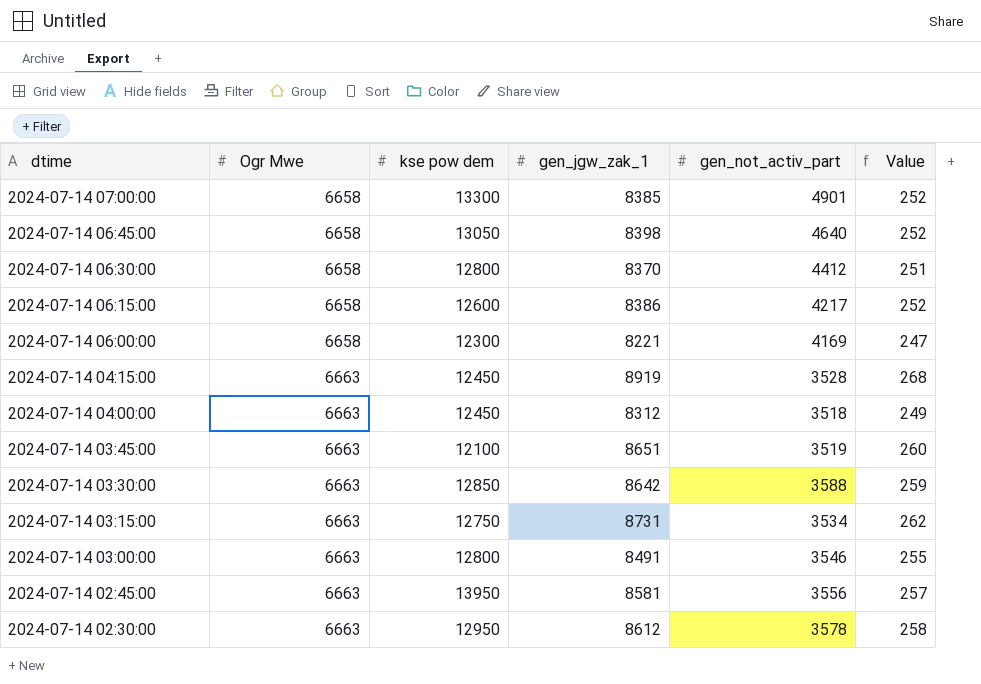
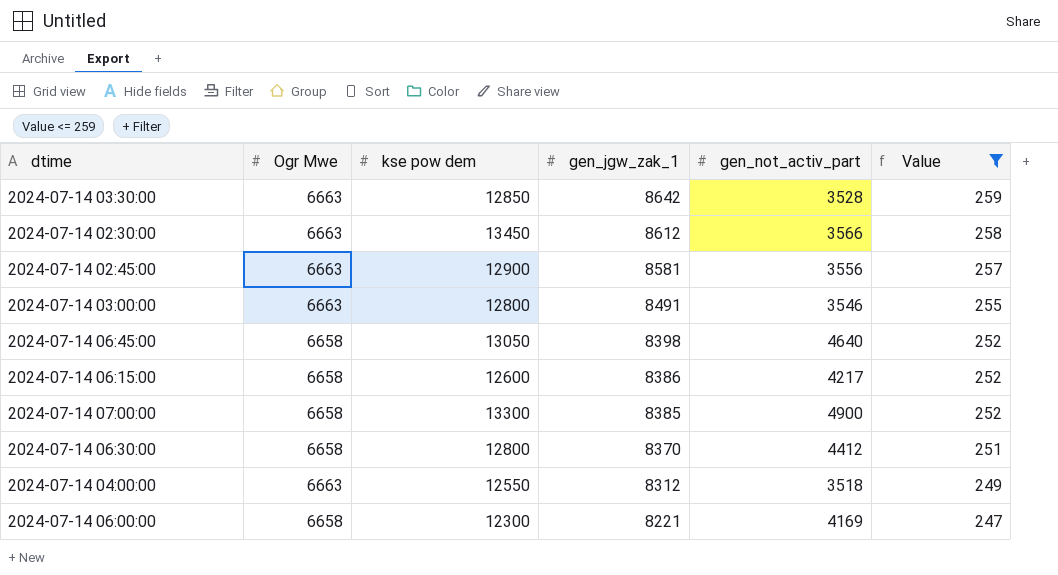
filter: none -> Value <= 259
row order: dtime descending -> gen_jgw_zak_1 descending
2024-07-14 03:30:00 | gen_not_activ_part: 3588 -> 3528
2024-07-14 02:30:00 | kse pow dem: 12950 -> 13450
2024-07-14 02:30:00 | gen_not_activ_part: 3578 -> 3566
2024-07-14 02:45:00 | kse pow dem: 13950 -> 12900
2024-07-14 07:00:00 | gen_not_activ_part: 4901 -> 4900
2024-07-14 04:00:00 | kse pow dem: 12450 -> 12550

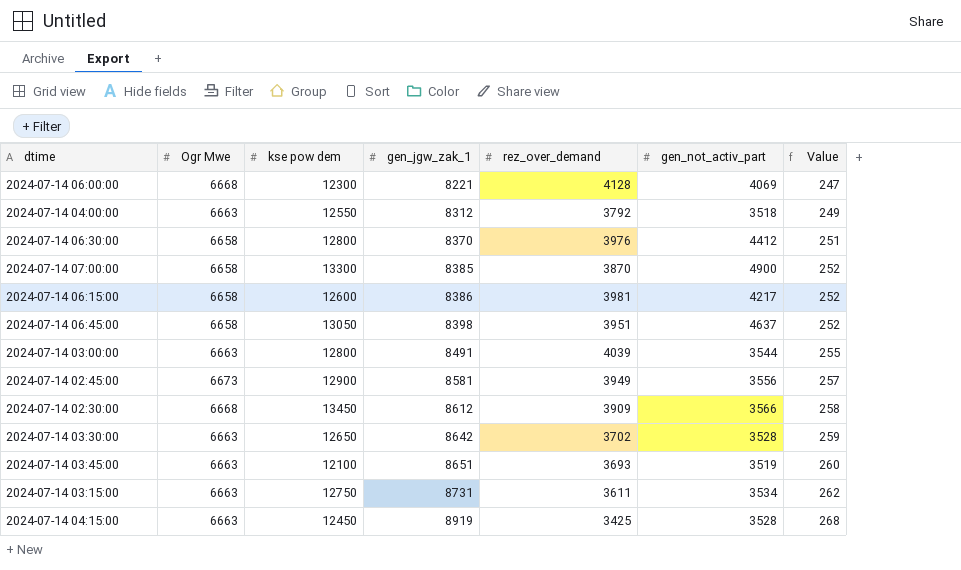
filter: Value <= 259 -> none
row order: gen_jgw_zak_1 descending -> gen_jgw_zak_1 ascending
column rez_over_demand | position: none -> 5
2024-07-14 06:00:00 | Ogr Mwe: 6658 -> 6668
2024-07-14 06:00:00 | gen_not_activ_part: 4169 -> 4069
2024-07-14 06:45:00 | gen_not_activ_part: 4640 -> 4637
2024-07-14 03:00:00 | gen_not_activ_part: 3546 -> 3544
2024-07-14 02:45:00 | Ogr Mwe: 6663 -> 6673
2024-07-14 02:30:00 | Ogr Mwe: 6663 -> 6668
2024-07-14 03:30:00 | kse pow dem: 12850 -> 12650

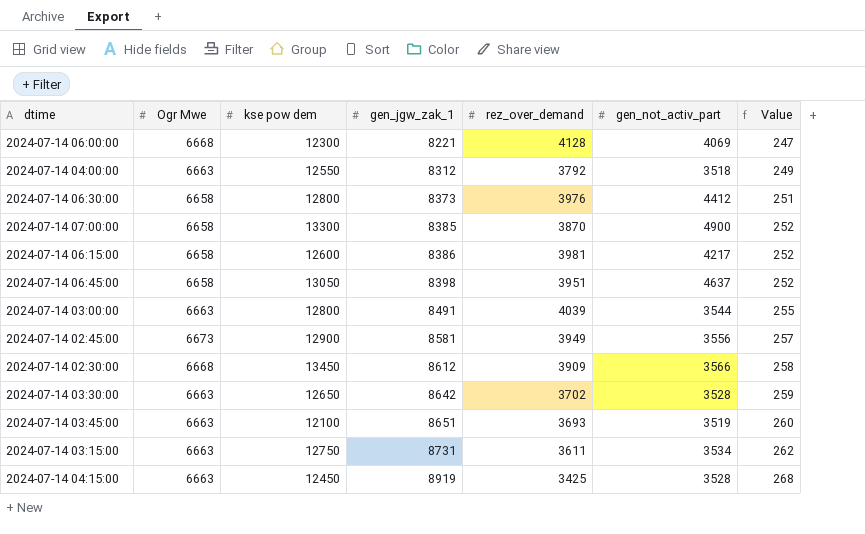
2024-07-14 06:30:00 | gen_jgw_zak_1: 8370 -> 8373

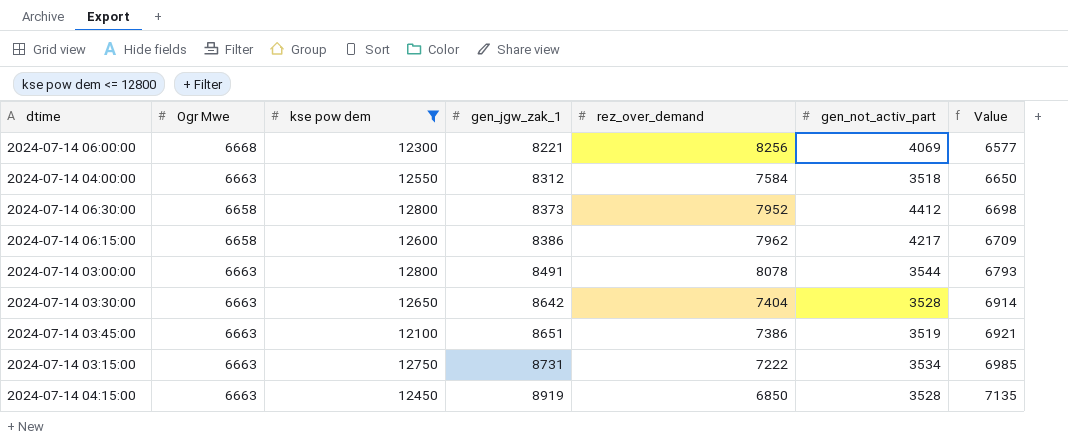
filter: none -> kse pow dem <= 12800
column Value | formula: [gen_jgw_zak_1] * 0.03 -> [gen_jgw_zak_1] * 0.8
2024-07-14 06:00:00 | rez_over_demand: 4128 -> 8256
2024-07-14 04:00:00 | rez_over_demand: 3792 -> 7584
2024-07-14 06:30:00 | rez_over_demand: 3976 -> 7952
2024-07-14 06:15:00 | rez_over_demand: 3981 -> 7962
2024-07-14 03:00:00 | rez_over_demand: 4039 -> 8078
2024-07-14 03:30:00 | rez_over_demand: 3702 -> 7404
2024-07-14 03:45:00 | rez_over_demand: 3693 -> 7386
2024-07-14 03:15:00 | rez_over_demand: 3611 -> 7222
2024-07-14 04:15:00 | rez_over_demand: 3425 -> 6850

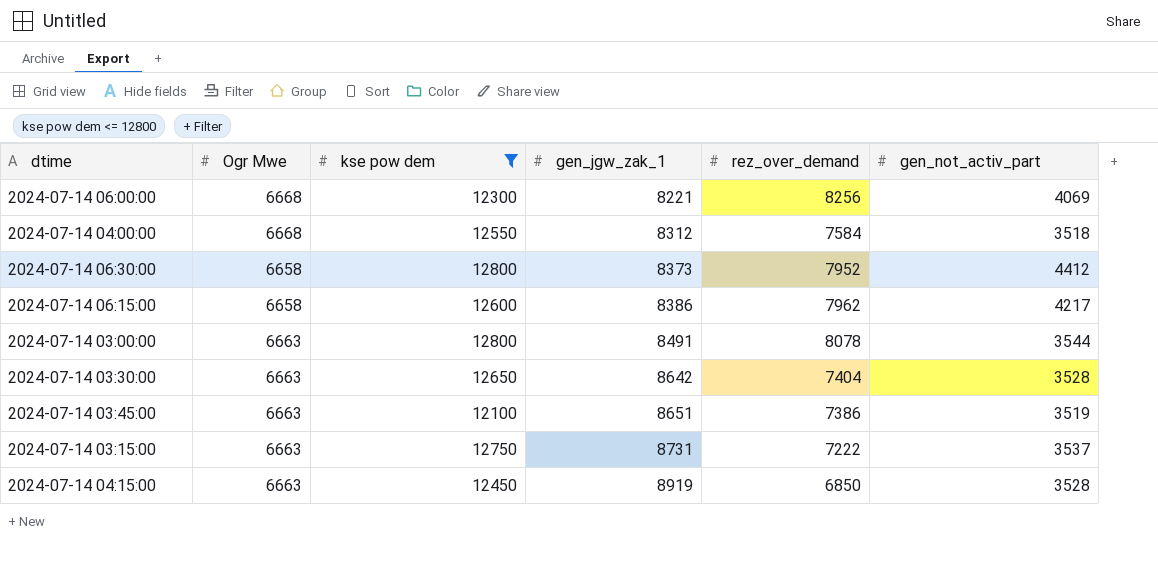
column Value | formula: [gen_jgw_zak_1] * 0.8 -> none
2024-07-14 04:00:00 | Ogr Mwe: 6663 -> 6668
2024-07-14 03:15:00 | gen_not_activ_part: 3534 -> 3537

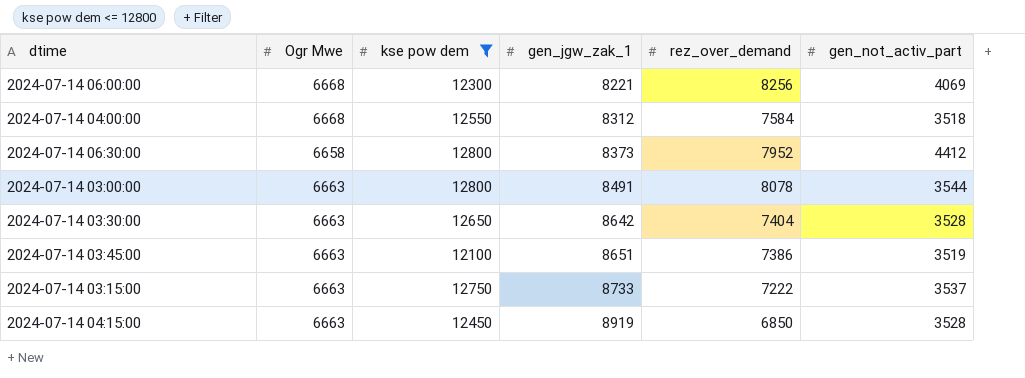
row 2024-07-14 06:15:00: 6658 | 12600 | 8386 | 7962 | 4217 -> none
2024-07-14 03:15:00 | gen_jgw_zak_1: 8731 -> 8733

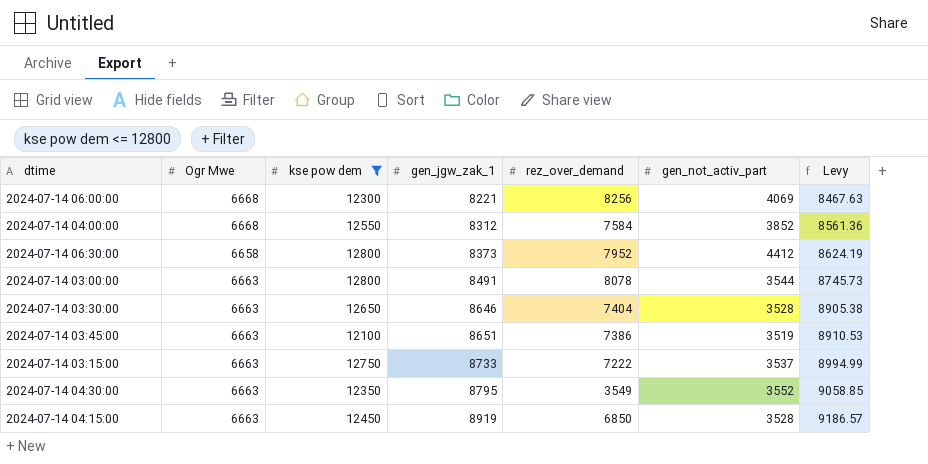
column Levy | formula: none -> [gen_jgw_zak_1] * 1.03
2024-07-14 04:00:00 | gen_not_activ_part: 3518 -> 3852
2024-07-14 03:30:00 | gen_jgw_zak_1: 8642 -> 8646
row 2024-07-14 04:30:00: none -> 6663 | 12350 | 8795 | 3549 | 3552 | 9058.85

